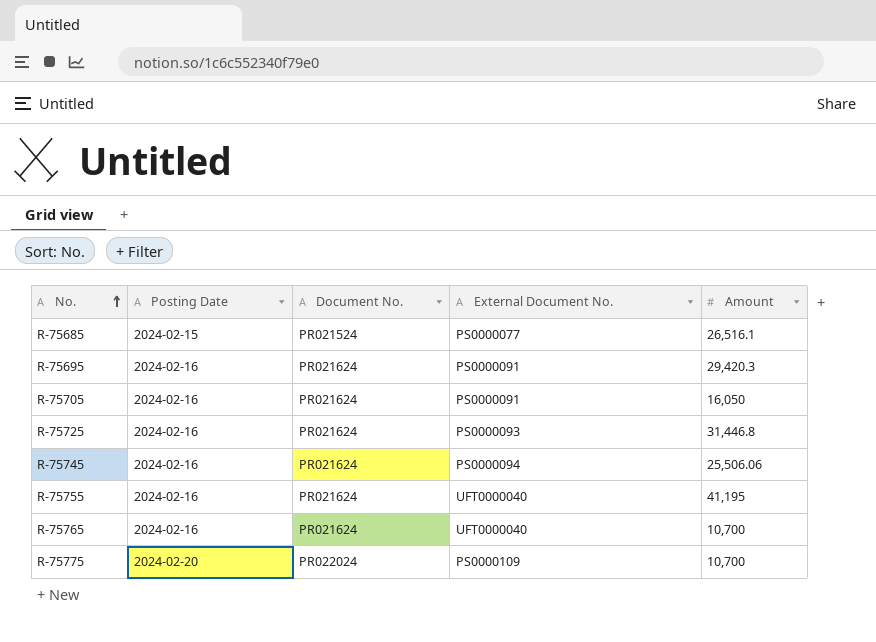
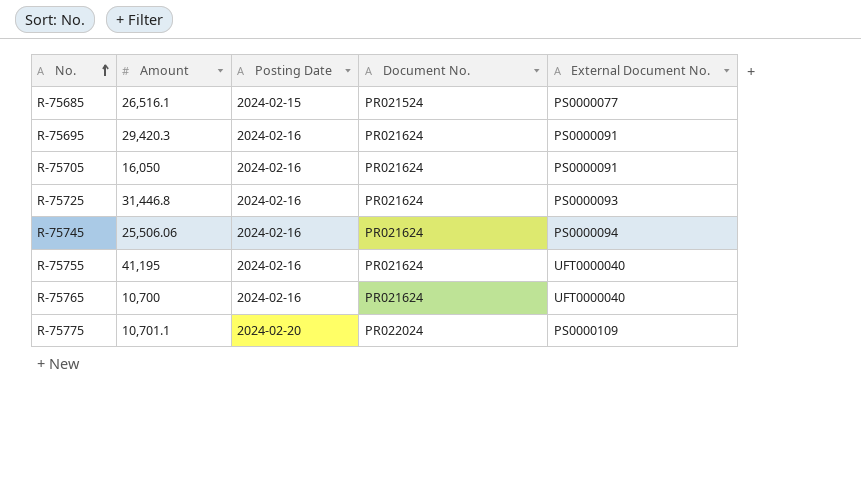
column Amount | position: 5 -> 2
R-75775 | Amount: 10,700 -> 10,701.1

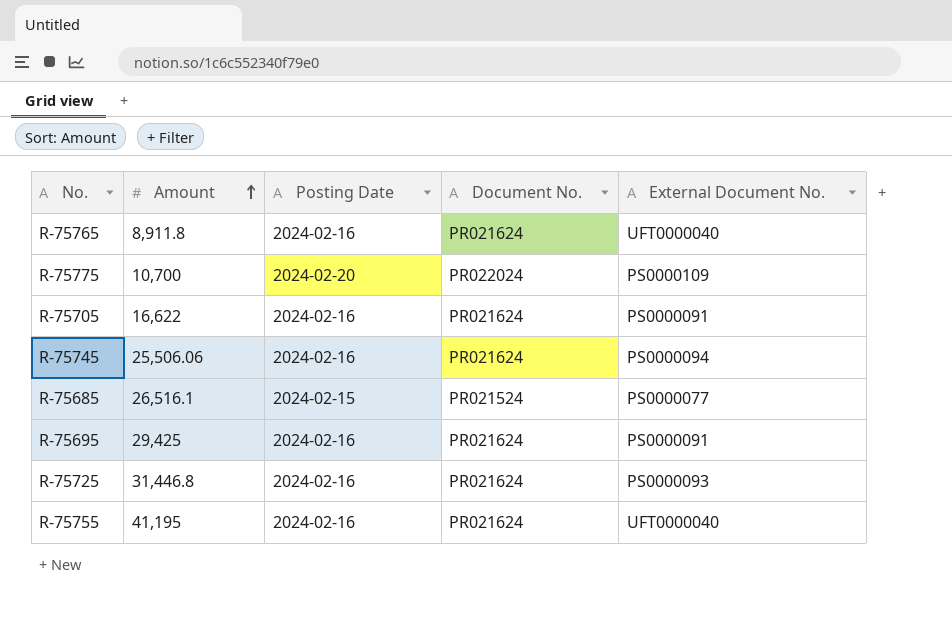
row order: No. ascending -> Amount ascending
R-75765 | Amount: 10,700 -> 8,911.8
R-75775 | Amount: 10,701.1 -> 10,700
R-75705 | Amount: 16,050 -> 16,622
R-75695 | Amount: 29,420.3 -> 29,425

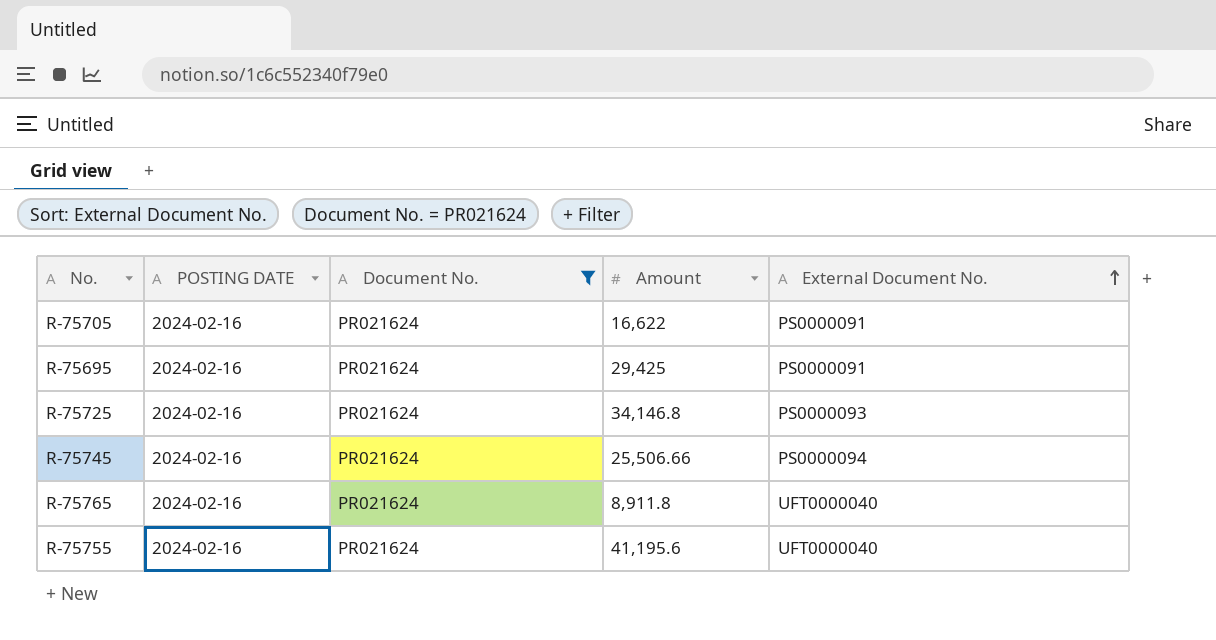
filter: none -> Document No. = PR021624
row order: Amount ascending -> External Document No. ascending
column name: Posting Date -> POSTING DATE
column Amount | position: 2 -> 4
R-75725 | Amount: 31,446.8 -> 34,146.8
R-75745 | Amount: 25,506.06 -> 25,506.66
R-75755 | Amount: 41,195 -> 41,195.6

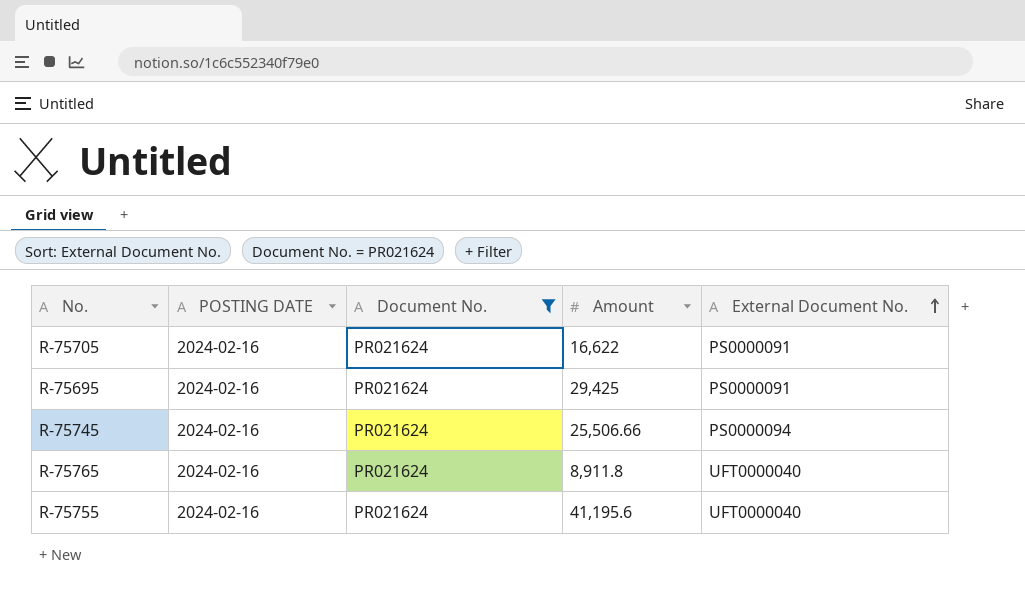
row R-75725: 2024-02-16 | PR021624 | 34,146.8 | PS0000093 -> none

